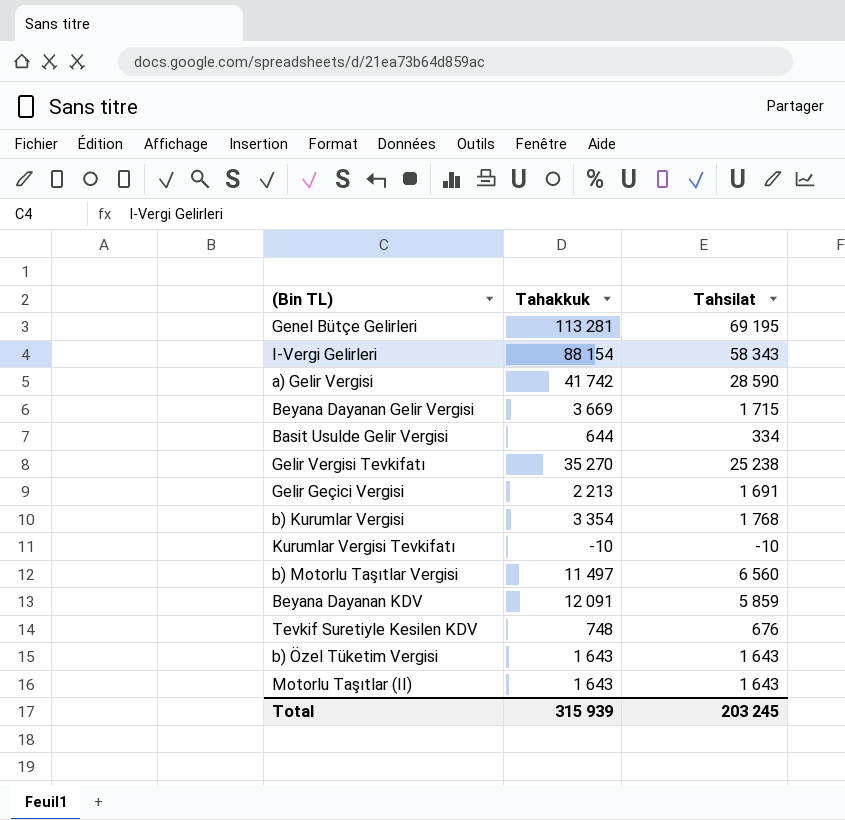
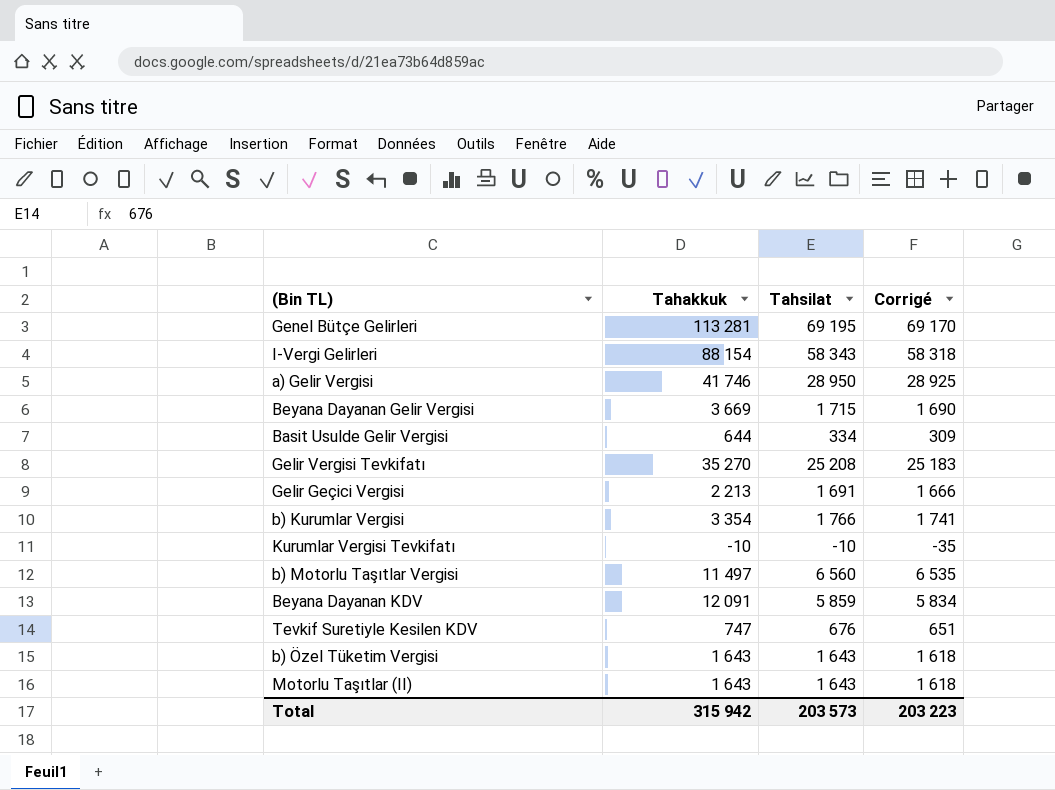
column Corrigé | formula: none -> [Tahsilat] - 25
a) Gelir Vergisi | Tahakkuk: 41 742 -> 41 746
a) Gelir Vergisi | Tahsilat: 28 590 -> 28 950
Gelir Vergisi Tevkifatı | Tahsilat: 25 238 -> 25 208
b) Kurumlar Vergisi | Tahsilat: 1 768 -> 1 766
Tevkif Suretiyle Kesilen KDV | Tahakkuk: 748 -> 747
Total | Tahakkuk: 315 939 -> 315 942
Total | Tahsilat: 203 245 -> 203 573

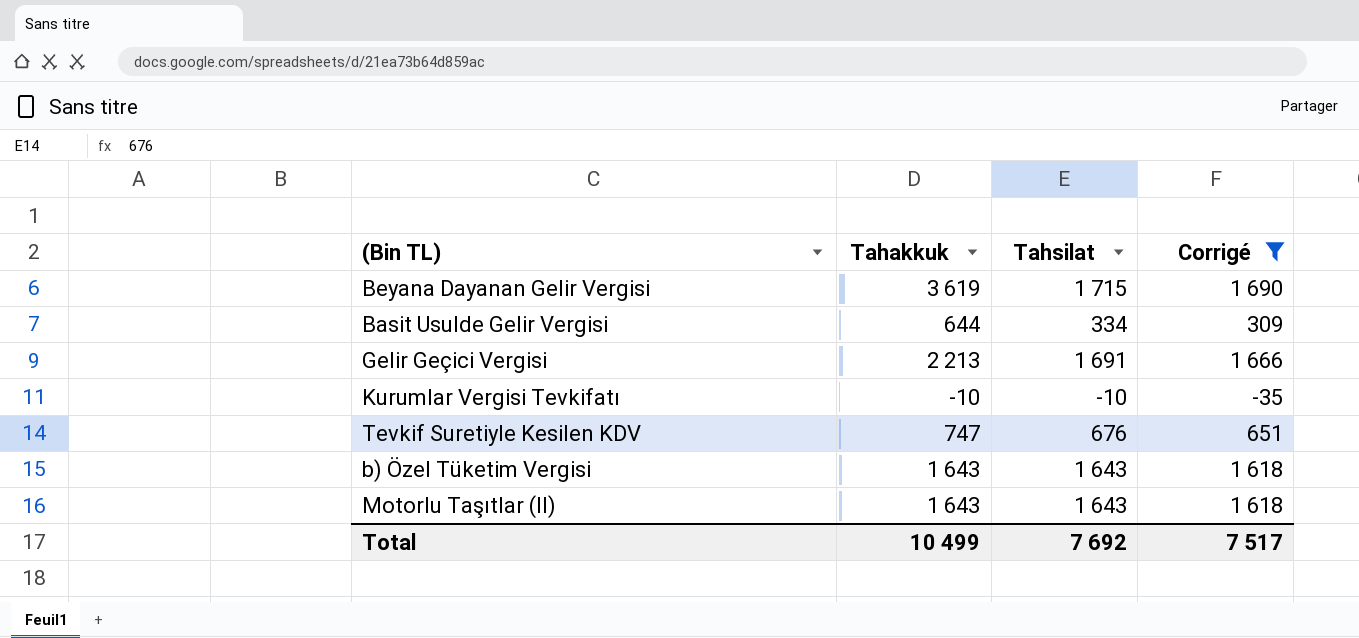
filter: none -> Corrigé <= 1 690
Beyana Dayanan Gelir Vergisi | Tahakkuk: 3 669 -> 3 619
Total | Tahakkuk: 315 942 -> 10 499
Total | Tahsilat: 203 573 -> 7 692
Total | Corrigé: 203 223 -> 7 517

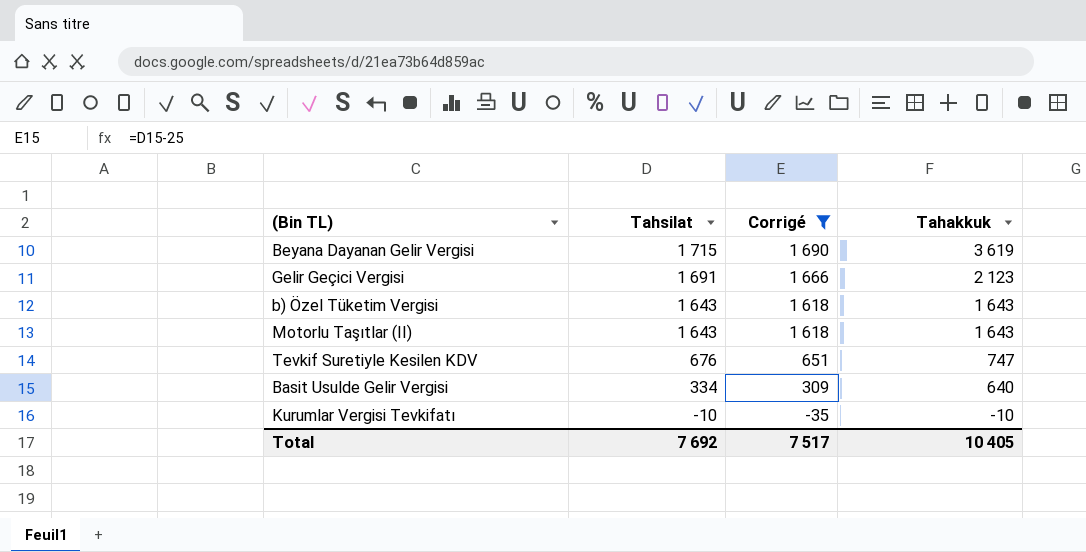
row order: none -> Tahsilat descending
column Tahakkuk | position: 2 -> 4
Gelir Geçici Vergisi | Tahakkuk: 2 213 -> 2 123
Basit Usulde Gelir Vergisi | Tahakkuk: 644 -> 640
Total | Tahakkuk: 10 499 -> 10 405

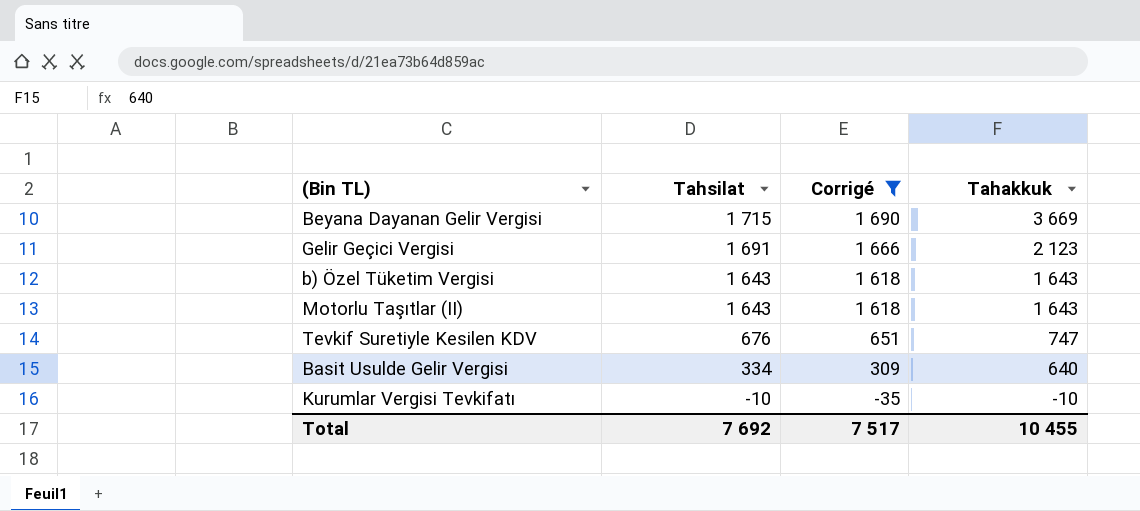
Beyana Dayanan Gelir Vergisi | Tahakkuk: 3 619 -> 3 669
Total | Tahakkuk: 10 405 -> 10 455

